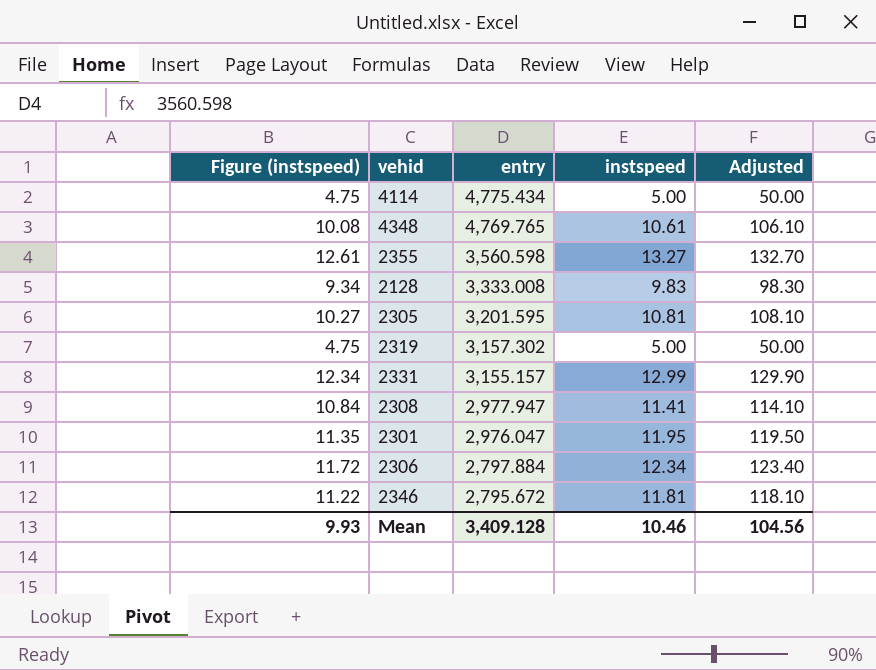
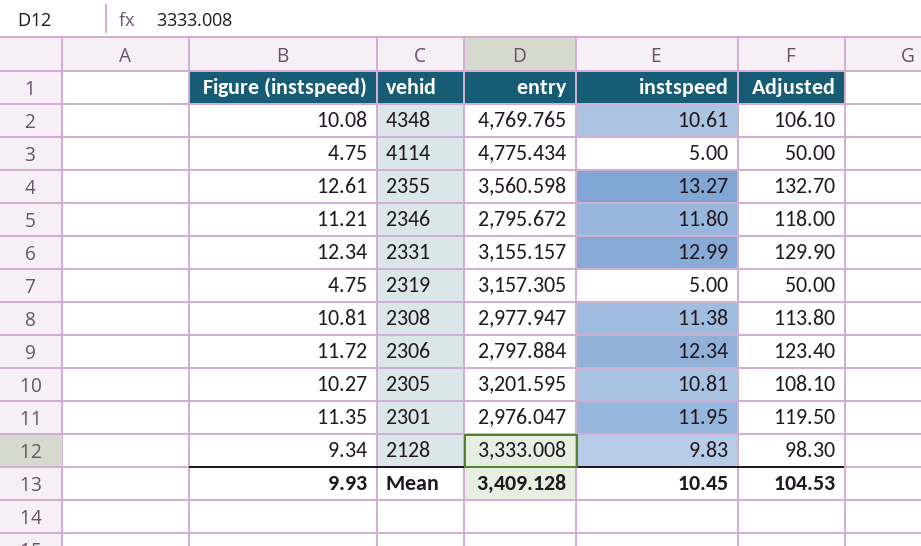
row order: entry descending -> vehid descending
2346 | Figure (instspeed): 11.22 -> 11.21
2346 | instspeed: 11.81 -> 11.80
2346 | Adjusted: 118.10 -> 118.00
2319 | entry: 3,157.302 -> 3,157.305
2308 | Figure (instspeed): 10.84 -> 10.81
2308 | instspeed: 11.41 -> 11.38
2308 | Adjusted: 114.10 -> 113.80
Mean | instspeed: 10.46 -> 10.45
Mean | Adjusted: 104.56 -> 104.53

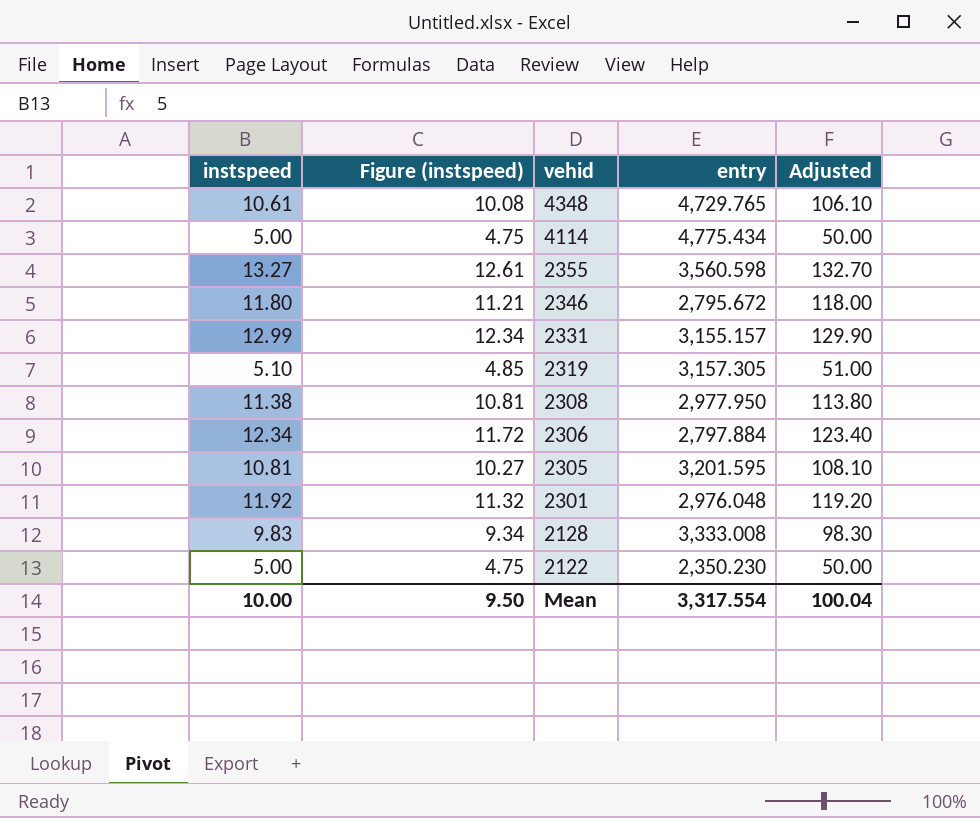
column instspeed | position: 4 -> 1
4348 | entry: 4,769.765 -> 4,729.765
2319 | instspeed: 5.00 -> 5.10
2319 | Figure (instspeed): 4.75 -> 4.85
2319 | Adjusted: 50.00 -> 51.00
2308 | entry: 2,977.947 -> 2,977.950
2301 | instspeed: 11.95 -> 11.92
2301 | Figure (instspeed): 11.35 -> 11.32
2301 | entry: 2,976.047 -> 2,976.048
2301 | Adjusted: 119.50 -> 119.20
row 2122: none -> 5.00 | 4.75 | 2,350.230 | 50.00
Mean | instspeed: 10.45 -> 10.00
Mean | Figure (instspeed): 9.93 -> 9.50
Mean | entry: 3,409.128 -> 3,317.554
Mean | Adjusted: 104.53 -> 100.04

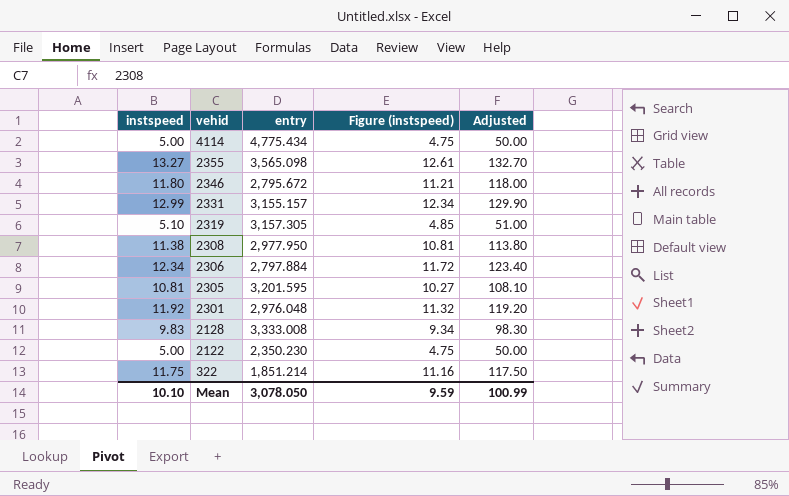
column Figure (instspeed) | position: 2 -> 4
row 4348: 10.61 | 10.08 | 4,729.765 | 106.10 -> none
2355 | entry: 3,560.598 -> 3,565.098
row 322: none -> 11.75 | 1,851.214 | 11.16 | 117.50
Mean | instspeed: 10.00 -> 10.10
Mean | entry: 3,317.554 -> 3,078.050
Mean | Figure (instspeed): 9.50 -> 9.59
Mean | Adjusted: 100.04 -> 100.99

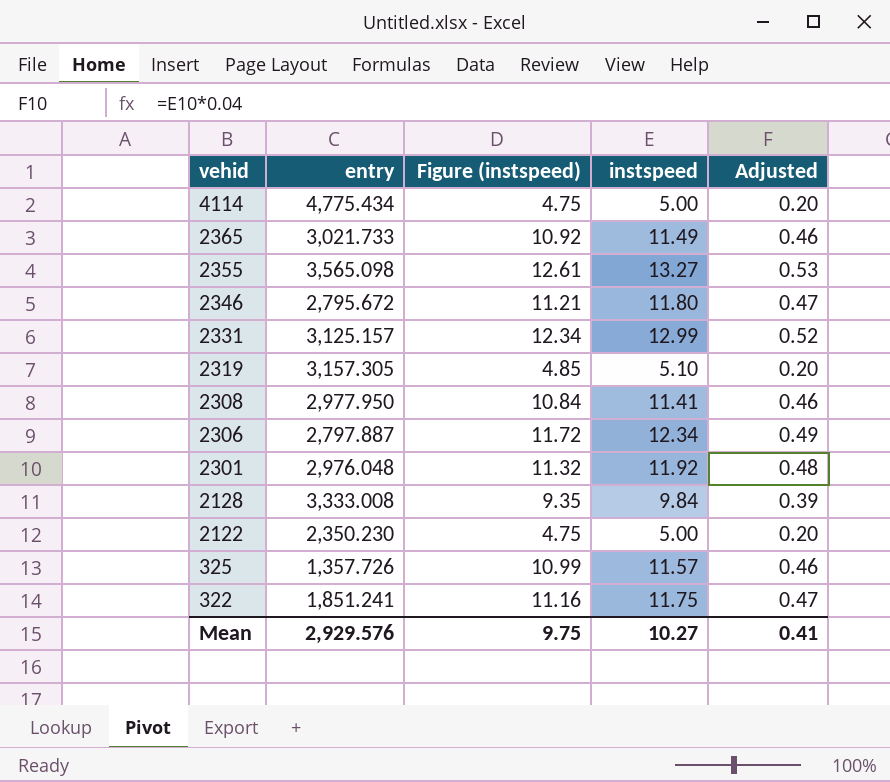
column instspeed | position: 1 -> 4
column Adjusted | formula: [instspeed] * 10 -> [instspeed] * 0.04
row 2305: 10.81 | 3,201.595 | 10.27 | 108.10 -> none
row 2365: none -> 3,021.733 | 10.92 | 11.49 | 0.46
2331 | entry: 3,155.157 -> 3,125.157
2308 | Figure (instspeed): 10.81 -> 10.84
2308 | instspeed: 11.38 -> 11.41
2306 | entry: 2,797.884 -> 2,797.887
2128 | Figure (instspeed): 9.34 -> 9.35
2128 | instspeed: 9.83 -> 9.84
row 325: none -> 1,357.726 | 10.99 | 11.57 | 0.46
322 | entry: 1,851.214 -> 1,851.241
Mean | entry: 3,078.050 -> 2,929.576
Mean | Figure (instspeed): 9.59 -> 9.75
Mean | instspeed: 10.10 -> 10.27
Mean | Adjusted: 100.99 -> 0.41

